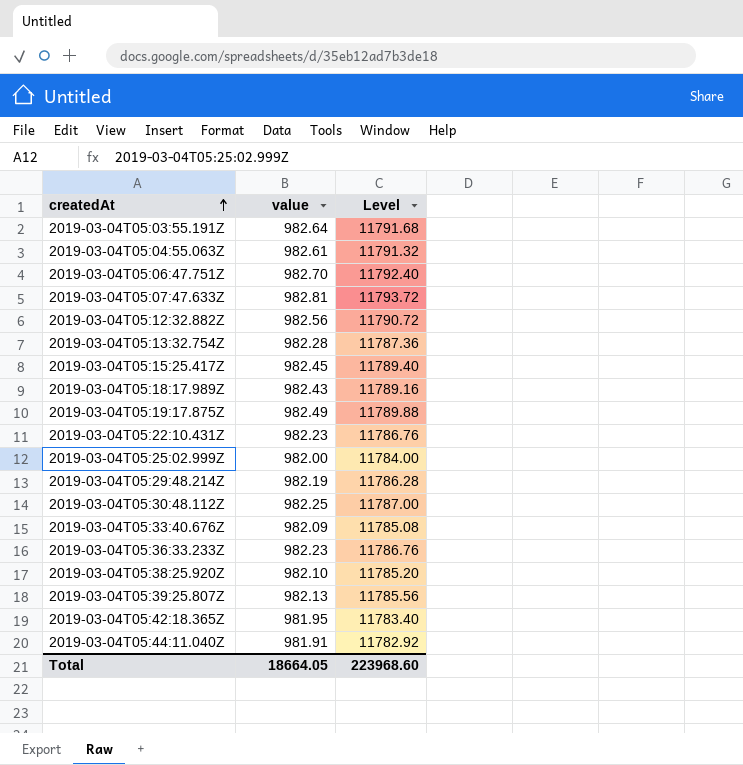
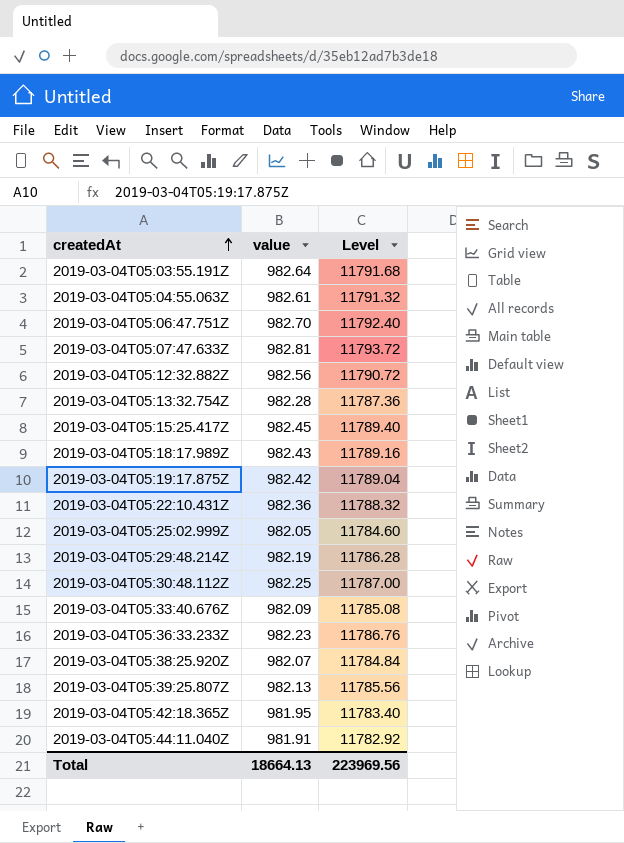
2019-03-04T05:19:17.875Z | value: 982.49 -> 982.42
2019-03-04T05:19:17.875Z | Level: 11789.88 -> 11789.04
2019-03-04T05:22:10.431Z | value: 982.23 -> 982.36
2019-03-04T05:22:10.431Z | Level: 11786.76 -> 11788.32
2019-03-04T05:25:02.999Z | value: 982.00 -> 982.05
2019-03-04T05:25:02.999Z | Level: 11784.00 -> 11784.60
2019-03-04T05:38:25.920Z | value: 982.10 -> 982.07
2019-03-04T05:38:25.920Z | Level: 11785.20 -> 11784.84
Total | value: 18664.05 -> 18664.13
Total | Level: 223968.60 -> 223969.56

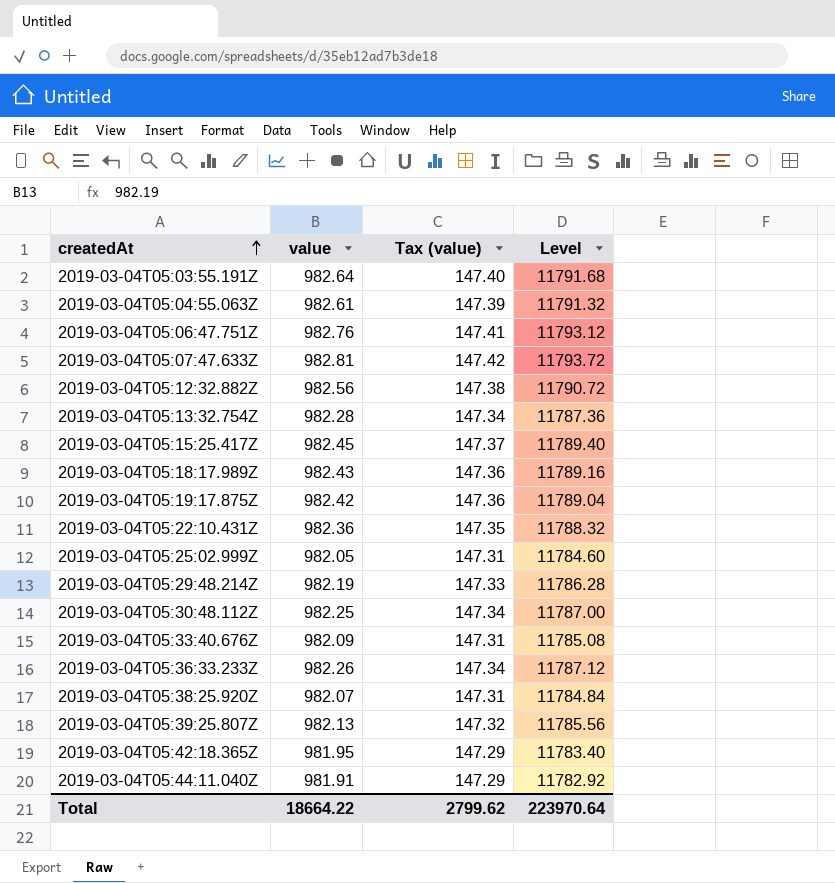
column Tax (value) | formula: none -> [value] * 0.15
2019-03-04T05:06:47.751Z | value: 982.70 -> 982.76
2019-03-04T05:06:47.751Z | Level: 11792.40 -> 11793.12
2019-03-04T05:36:33.233Z | value: 982.23 -> 982.26
2019-03-04T05:36:33.233Z | Level: 11786.76 -> 11787.12
Total | value: 18664.13 -> 18664.22
Total | Level: 223969.56 -> 223970.64

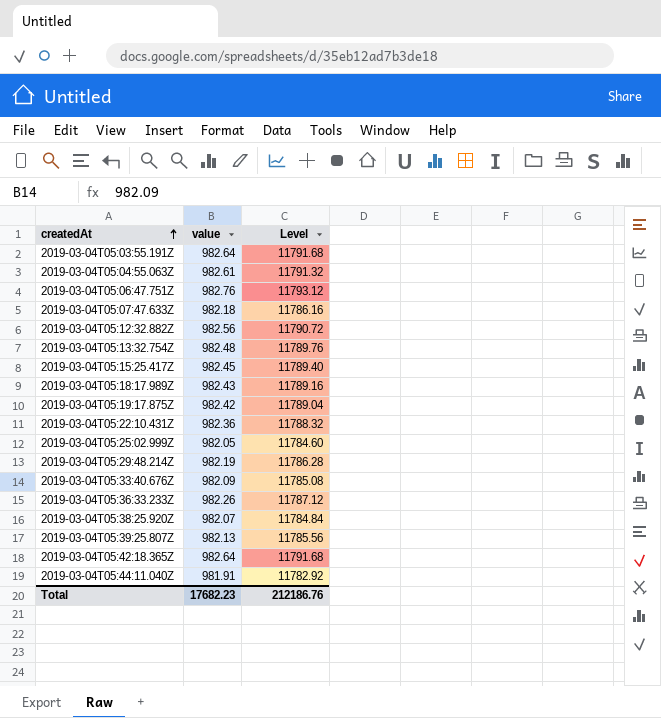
column Tax (value) | formula: [value] * 0.15 -> none
row 2019-03-04T05:30:48.112Z: 982.25 | 147.34 | 11787.00 -> none
2019-03-04T05:07:47.633Z | value: 982.81 -> 982.18
2019-03-04T05:07:47.633Z | Level: 11793.72 -> 11786.16
2019-03-04T05:13:32.754Z | value: 982.28 -> 982.48
2019-03-04T05:13:32.754Z | Level: 11787.36 -> 11789.76
2019-03-04T05:42:18.365Z | value: 981.95 -> 982.64
2019-03-04T05:42:18.365Z | Level: 11783.40 -> 11791.68
Total | value: 18664.22 -> 17682.23
Total | Level: 223970.64 -> 212186.76

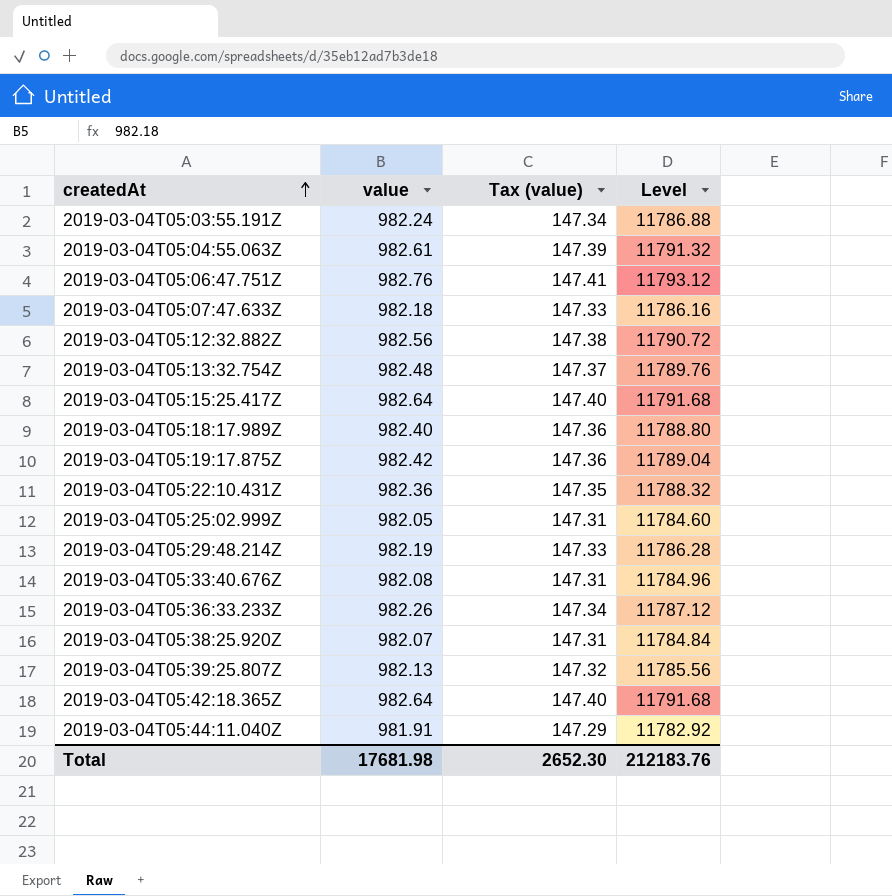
column Tax (value) | formula: none -> [value] * 0.15
2019-03-04T05:03:55.191Z | value: 982.64 -> 982.24
2019-03-04T05:03:55.191Z | Level: 11791.68 -> 11786.88
2019-03-04T05:15:25.417Z | value: 982.45 -> 982.64
2019-03-04T05:15:25.417Z | Level: 11789.40 -> 11791.68
2019-03-04T05:18:17.989Z | value: 982.43 -> 982.40
2019-03-04T05:18:17.989Z | Level: 11789.16 -> 11788.80
2019-03-04T05:33:40.676Z | value: 982.09 -> 982.08
2019-03-04T05:33:40.676Z | Level: 11785.08 -> 11784.96
Total | value: 17682.23 -> 17681.98
Total | Level: 212186.76 -> 212183.76

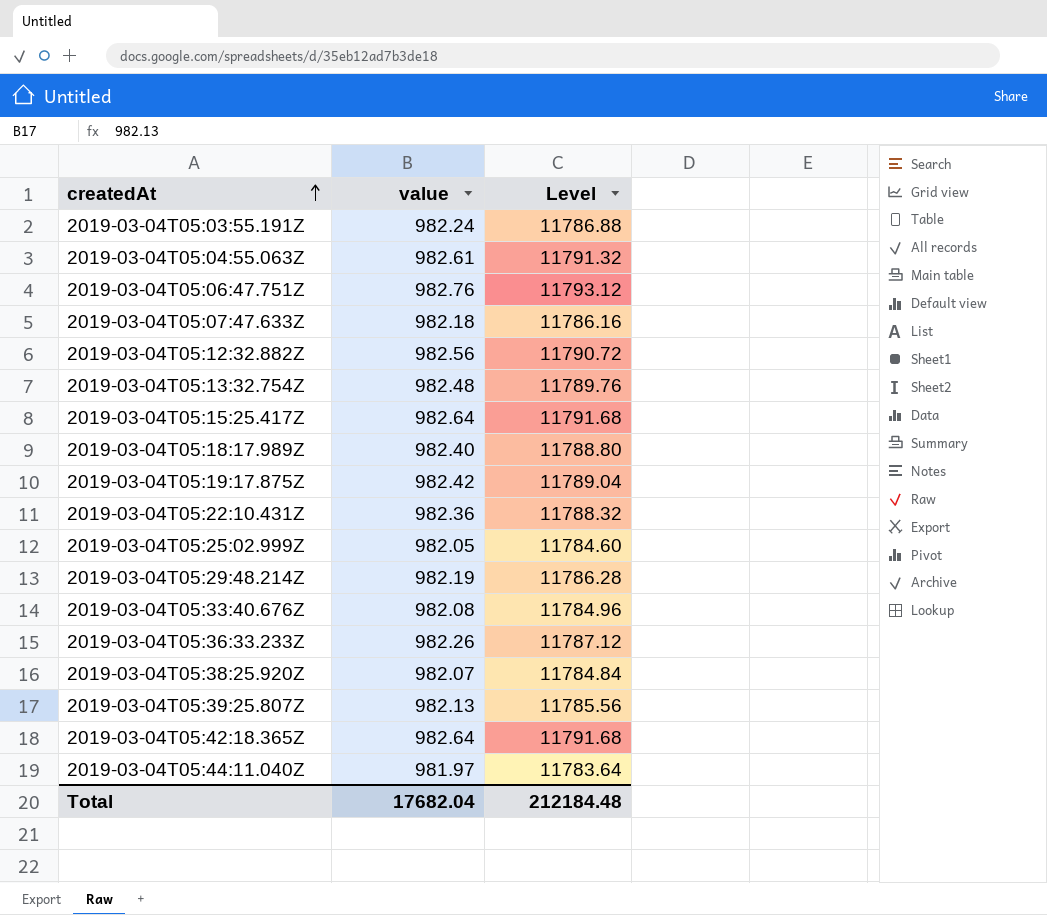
column Tax (value) | formula: [value] * 0.15 -> none
2019-03-04T05:44:11.040Z | value: 981.91 -> 981.97
2019-03-04T05:44:11.040Z | Level: 11782.92 -> 11783.64
Total | value: 17681.98 -> 17682.04
Total | Level: 212183.76 -> 212184.48

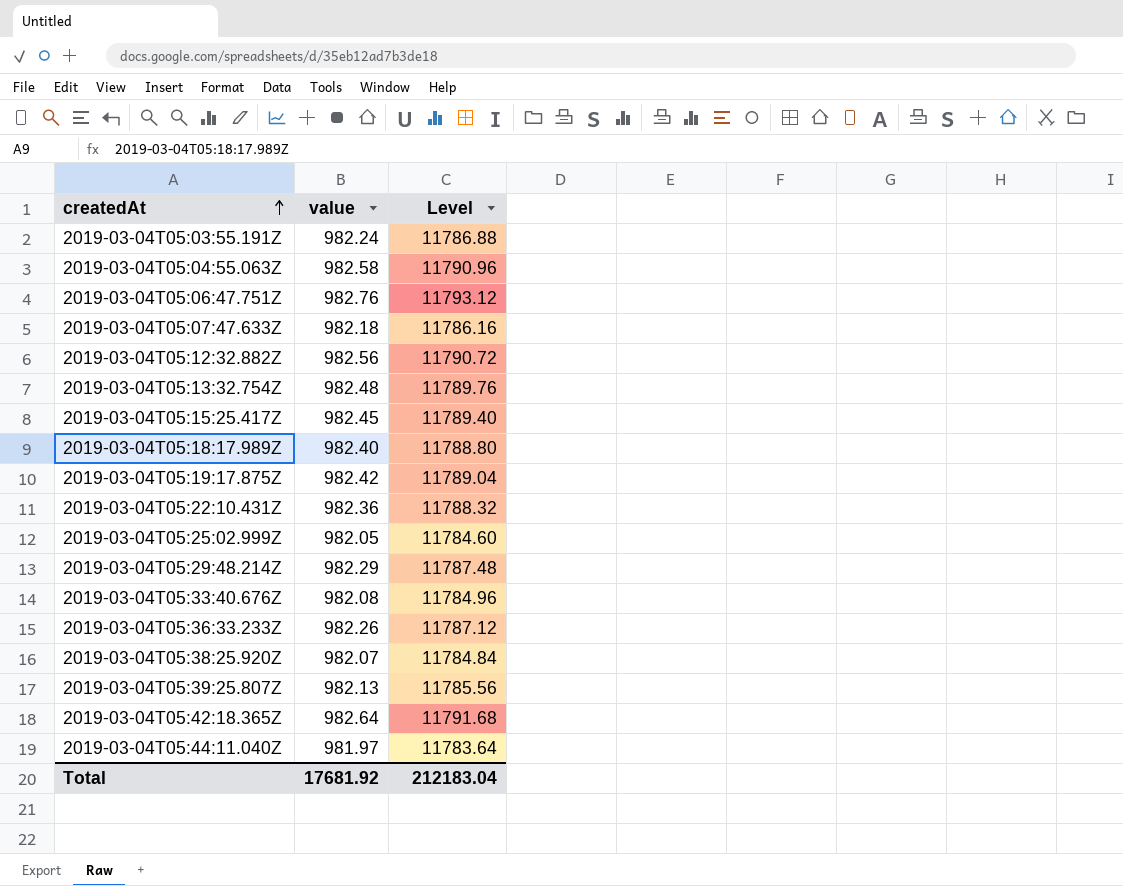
2019-03-04T05:04:55.063Z | value: 982.61 -> 982.58
2019-03-04T05:04:55.063Z | Level: 11791.32 -> 11790.96
2019-03-04T05:15:25.417Z | value: 982.64 -> 982.45
2019-03-04T05:15:25.417Z | Level: 11791.68 -> 11789.40
2019-03-04T05:29:48.214Z | value: 982.19 -> 982.29
2019-03-04T05:29:48.214Z | Level: 11786.28 -> 11787.48
Total | value: 17682.04 -> 17681.92
Total | Level: 212184.48 -> 212183.04

